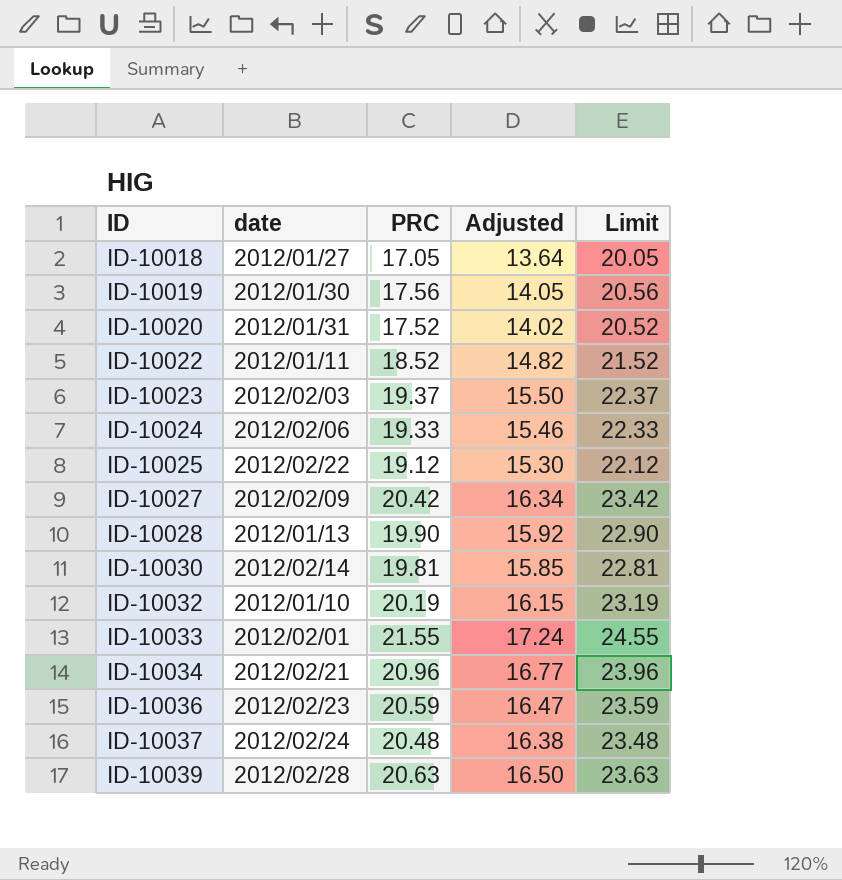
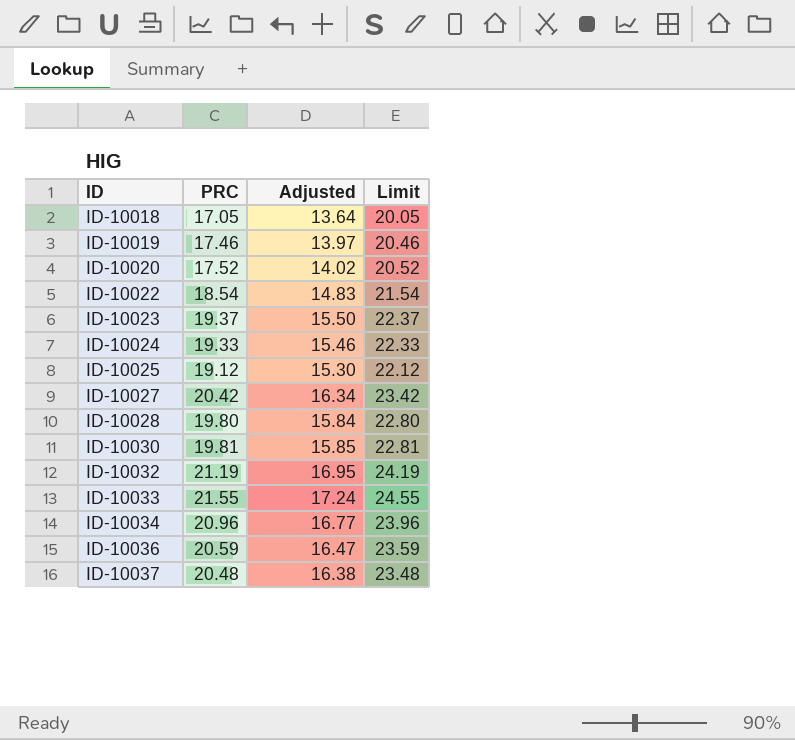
column date | position: 2 -> none
row ID-10039: 2012/02/28 | 20.63 | 16.50 | 23.63 -> none
ID-10019 | PRC: 17.56 -> 17.46
ID-10019 | Adjusted: 14.05 -> 13.97
ID-10019 | Limit: 20.56 -> 20.46
ID-10022 | PRC: 18.52 -> 18.54
ID-10022 | Adjusted: 14.82 -> 14.83
ID-10022 | Limit: 21.52 -> 21.54
ID-10028 | PRC: 19.90 -> 19.80
ID-10028 | Adjusted: 15.92 -> 15.84
ID-10028 | Limit: 22.90 -> 22.80
ID-10032 | PRC: 20.19 -> 21.19
ID-10032 | Adjusted: 16.15 -> 16.95
ID-10032 | Limit: 23.19 -> 24.19

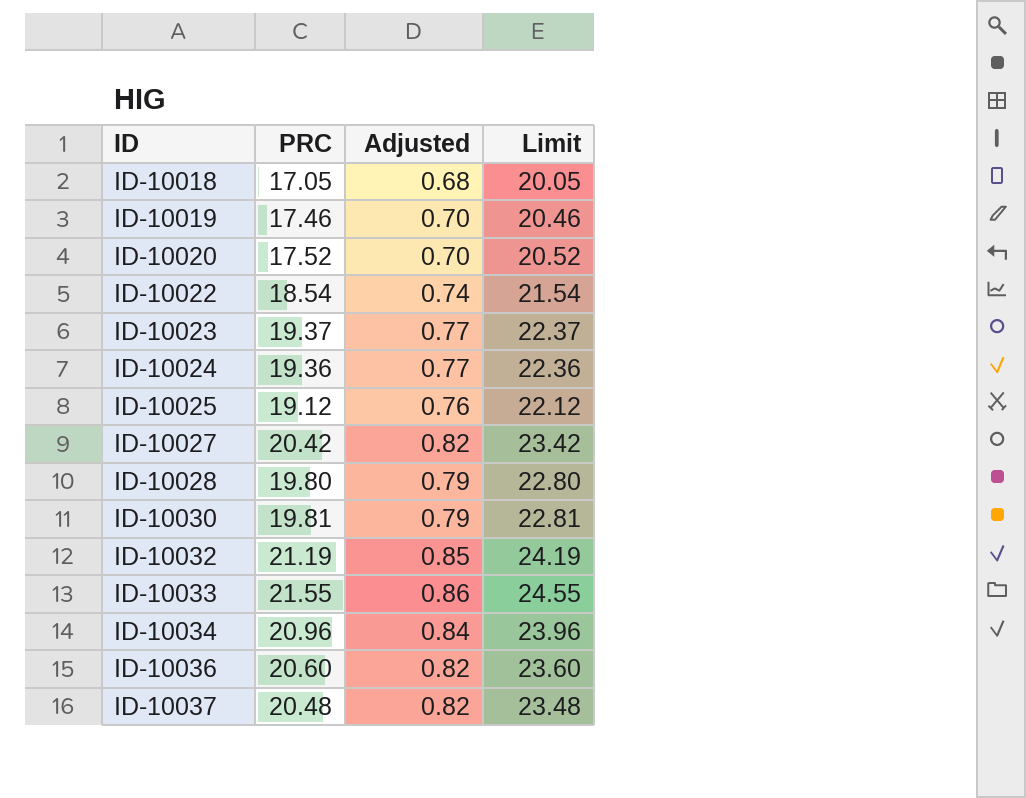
column Adjusted | formula: [PRC] * 0.8 -> [PRC] * 0.04
ID-10024 | PRC: 19.33 -> 19.36
ID-10024 | Limit: 22.33 -> 22.36
ID-10036 | PRC: 20.59 -> 20.60
ID-10036 | Limit: 23.59 -> 23.60

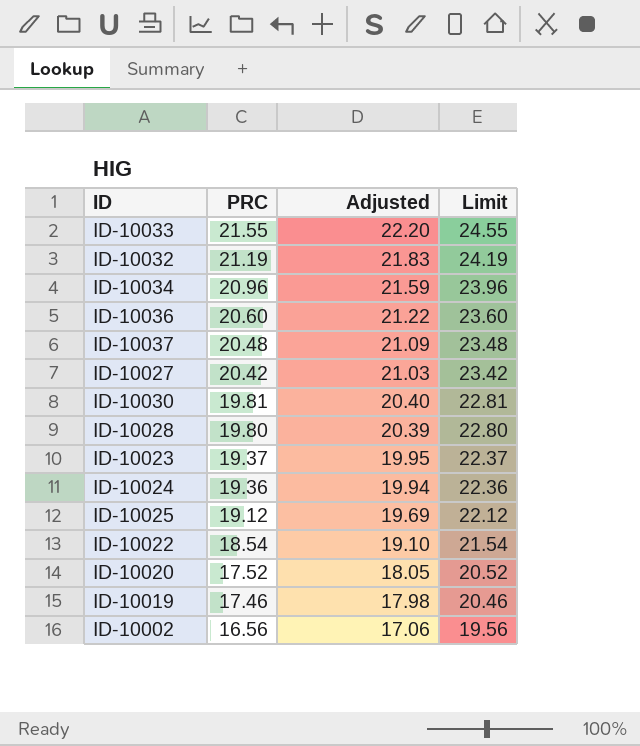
row order: ID ascending -> PRC descending
column Adjusted | formula: [PRC] * 0.04 -> [PRC] * 1.03
row ID-10018: 17.05 | 0.68 | 20.05 -> none
row ID-10002: none -> 16.56 | 17.06 | 19.56

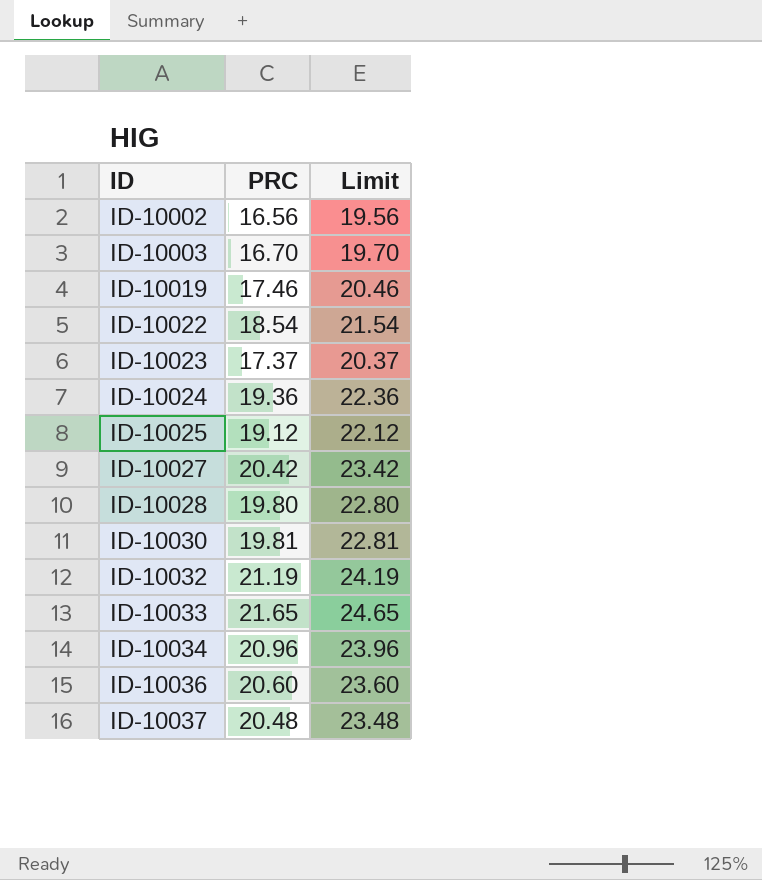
row order: PRC descending -> ID ascending
column Adjusted | formula: [PRC] * 1.03 -> none
row ID-10020: 17.52 | 18.05 | 20.52 -> none
row ID-10003: none -> 16.70 | 19.70
ID-10023 | PRC: 19.37 -> 17.37
ID-10023 | Limit: 22.37 -> 20.37
ID-10033 | PRC: 21.55 -> 21.65
ID-10033 | Limit: 24.55 -> 24.65

